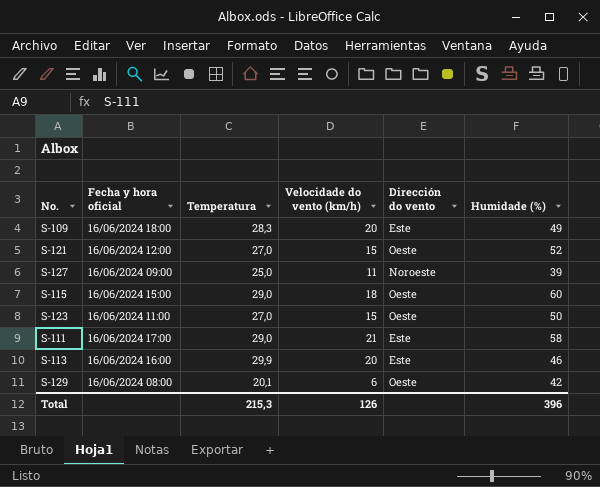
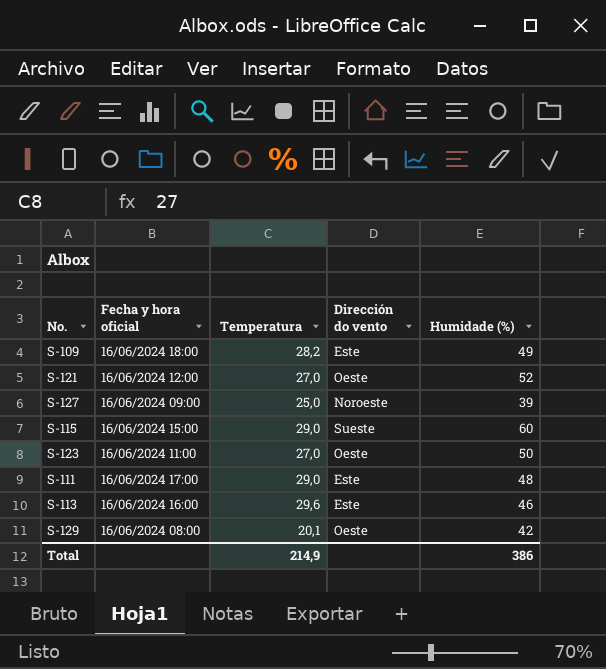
column Velocidade do vento (km/h) | position: 4 -> none
S-109 | Temperatura: 28,3 -> 28,2
S-115 | Dirección do vento: Oeste -> Sueste
S-111 | Humidade (%): 58 -> 48
S-113 | Temperatura: 29,9 -> 29,6
Total | Temperatura: 215,3 -> 214,9
Total | Humidade (%): 396 -> 386

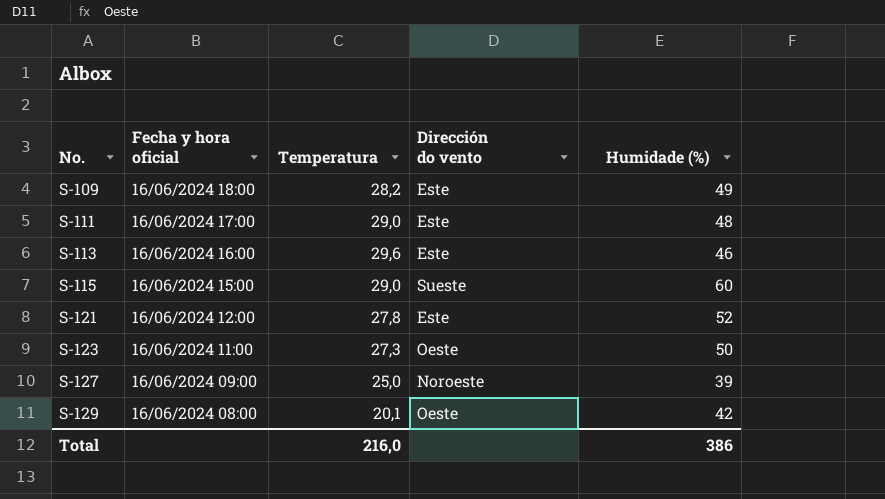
row order: none -> No. ascending
S-121 | Temperatura: 27,0 -> 27,8
S-121 | Dirección do vento: Oeste -> Este
S-123 | Temperatura: 27,0 -> 27,3
Total | Temperatura: 214,9 -> 216,0

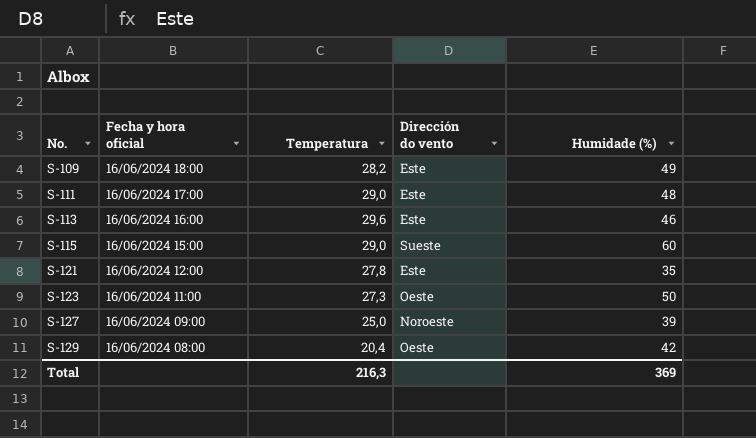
S-121 | Humidade (%): 52 -> 35
S-129 | Temperatura: 20,1 -> 20,4
Total | Temperatura: 216,0 -> 216,3
Total | Humidade (%): 386 -> 369

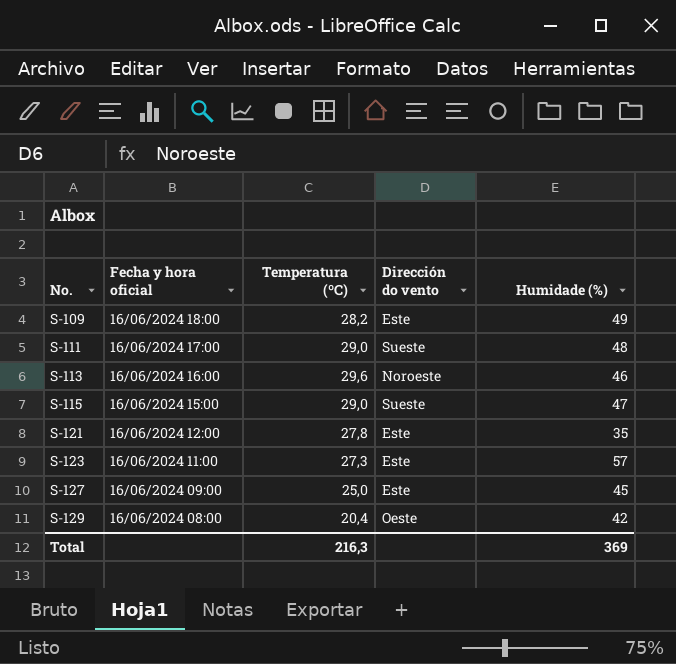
column name: Temperatura -> Temperatura (ºC)
S-111 | Dirección do vento: Este -> Sueste
S-113 | Dirección do vento: Este -> Noroeste
S-115 | Humidade (%): 60 -> 47
S-123 | Dirección do vento: Oeste -> Este
S-123 | Humidade (%): 50 -> 57
S-127 | Dirección do vento: Noroeste -> Este
S-127 | Humidade (%): 39 -> 45

